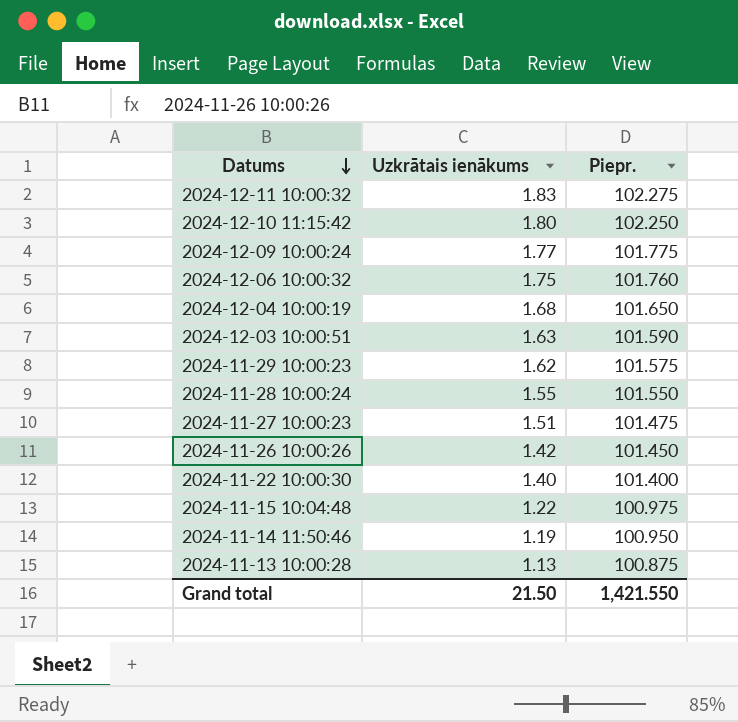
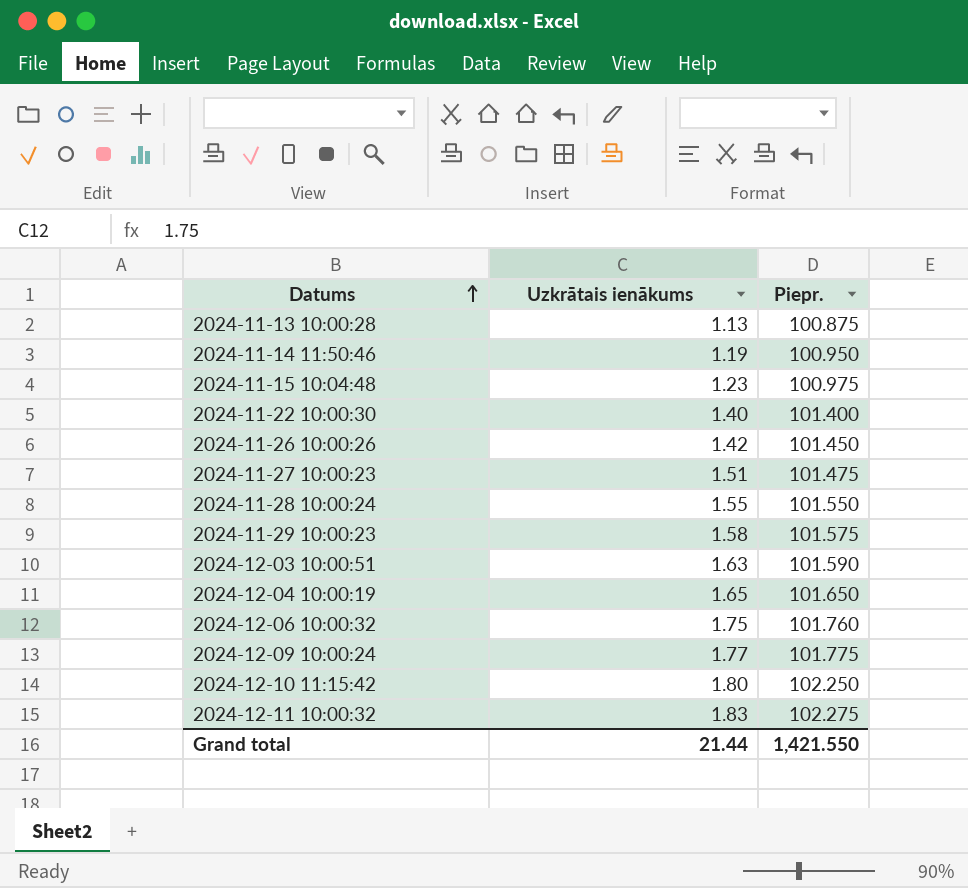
row order: Datums descending -> Datums ascending
2024-11-15 10:04:48 | Uzkrātais ienākums: 1.22 -> 1.23
2024-11-29 10:00:23 | Uzkrātais ienākums: 1.62 -> 1.58
2024-12-04 10:00:19 | Uzkrātais ienākums: 1.68 -> 1.65
Grand total | Uzkrātais ienākums: 21.50 -> 21.44

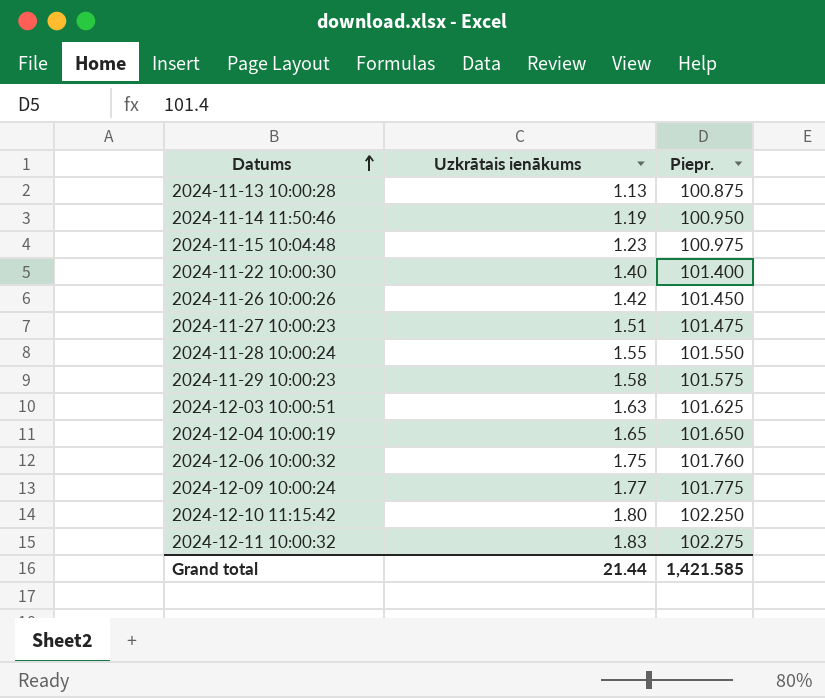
2024-12-03 10:00:51 | Piepr.: 101.590 -> 101.625
Grand total | Piepr.: 1,421.550 -> 1,421.585

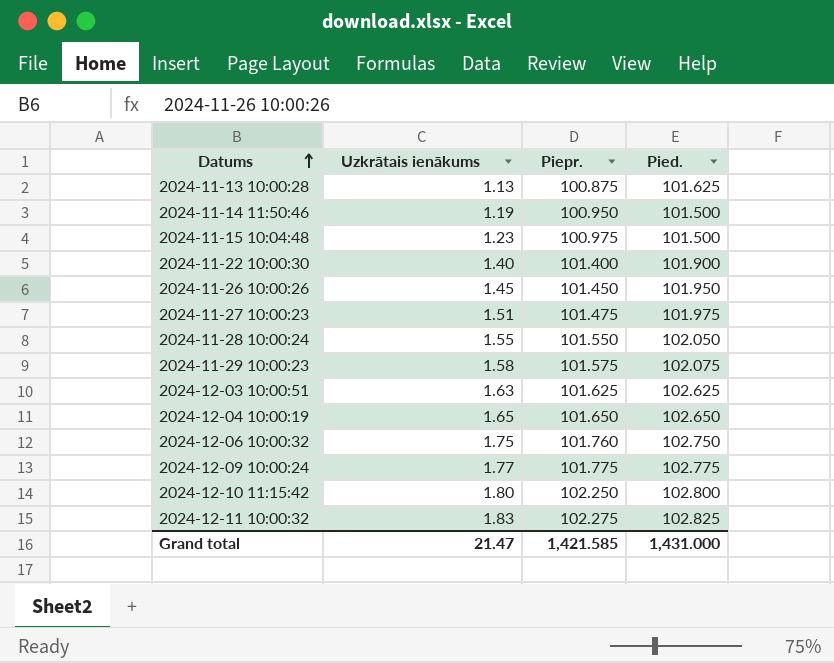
column Pied. | position: none -> 4
2024-11-26 10:00:26 | Uzkrātais ienākums: 1.42 -> 1.45
Grand total | Uzkrātais ienākums: 21.44 -> 21.47

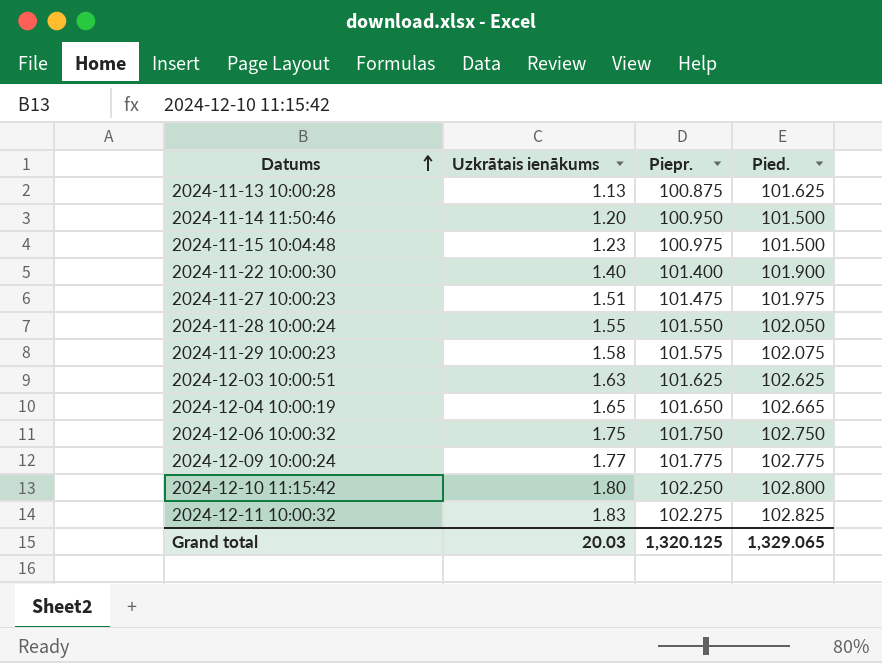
row 2024-11-26 10:00:26: 1.45 | 101.450 | 101.950 -> none
2024-11-14 11:50:46 | Uzkrātais ienākums: 1.19 -> 1.20
2024-12-04 10:00:19 | Pied.: 102.650 -> 102.665
2024-12-06 10:00:32 | Piepr.: 101.760 -> 101.750
Grand total | Uzkrātais ienākums: 21.47 -> 20.03
Grand total | Piepr.: 1,421.585 -> 1,320.125
Grand total | Pied.: 1,431.000 -> 1,329.065

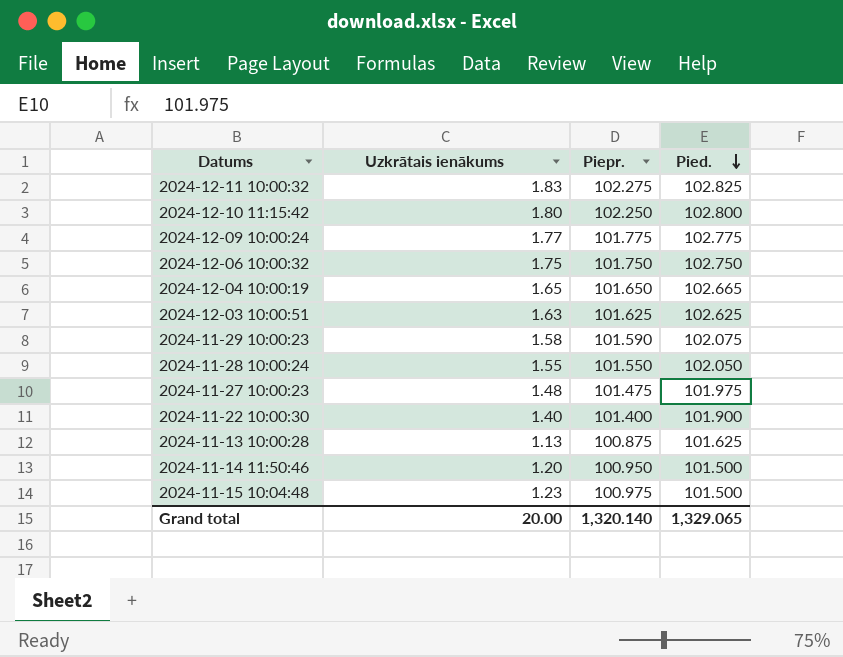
row order: Datums ascending -> Pied. descending
2024-11-29 10:00:23 | Piepr.: 101.575 -> 101.590
2024-11-27 10:00:23 | Uzkrātais ienākums: 1.51 -> 1.48
Grand total | Uzkrātais ienākums: 20.03 -> 20.00
Grand total | Piepr.: 1,320.125 -> 1,320.140

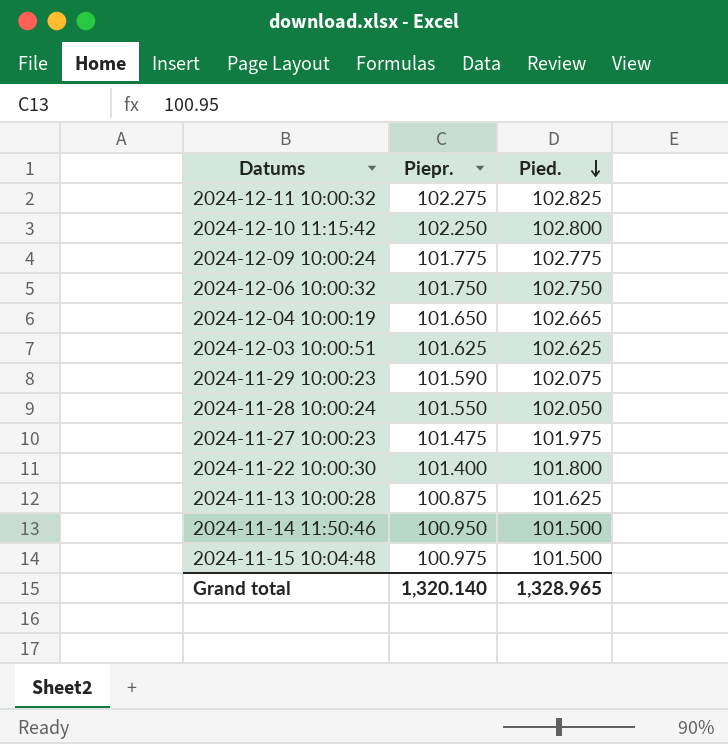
column Uzkrātais ienākums | position: 2 -> none
2024-11-22 10:00:30 | Pied.: 101.900 -> 101.800
Grand total | Pied.: 1,329.065 -> 1,328.965

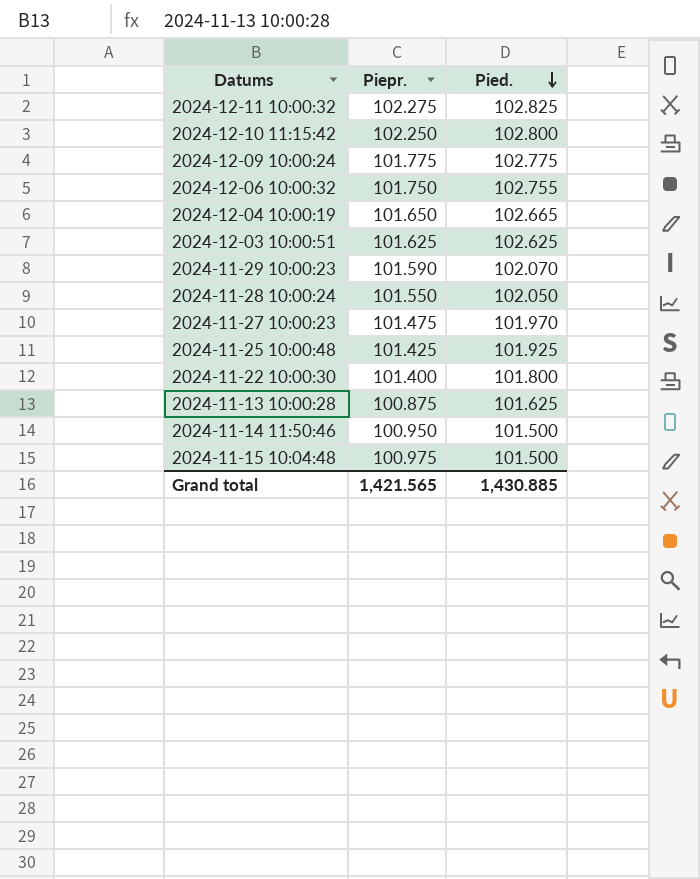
2024-12-06 10:00:32 | Pied.: 102.750 -> 102.755
2024-11-29 10:00:23 | Pied.: 102.075 -> 102.070
2024-11-27 10:00:23 | Pied.: 101.975 -> 101.970
row 2024-11-25 10:00:48: none -> 101.425 | 101.925
Grand total | Piepr.: 1,320.140 -> 1,421.565
Grand total | Pied.: 1,328.965 -> 1,430.885

